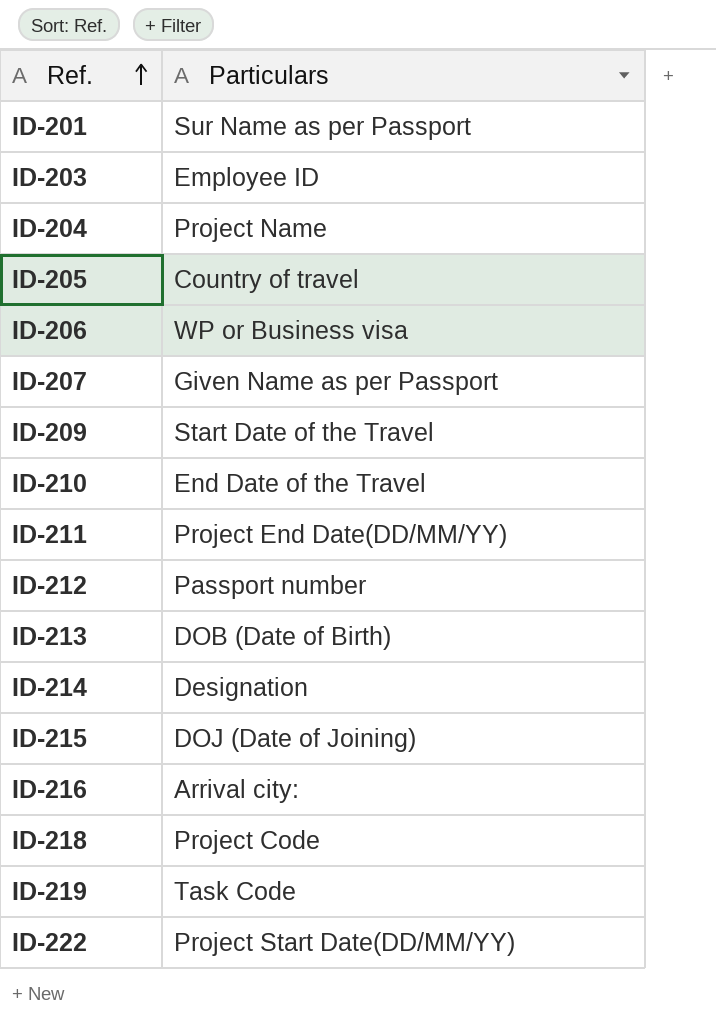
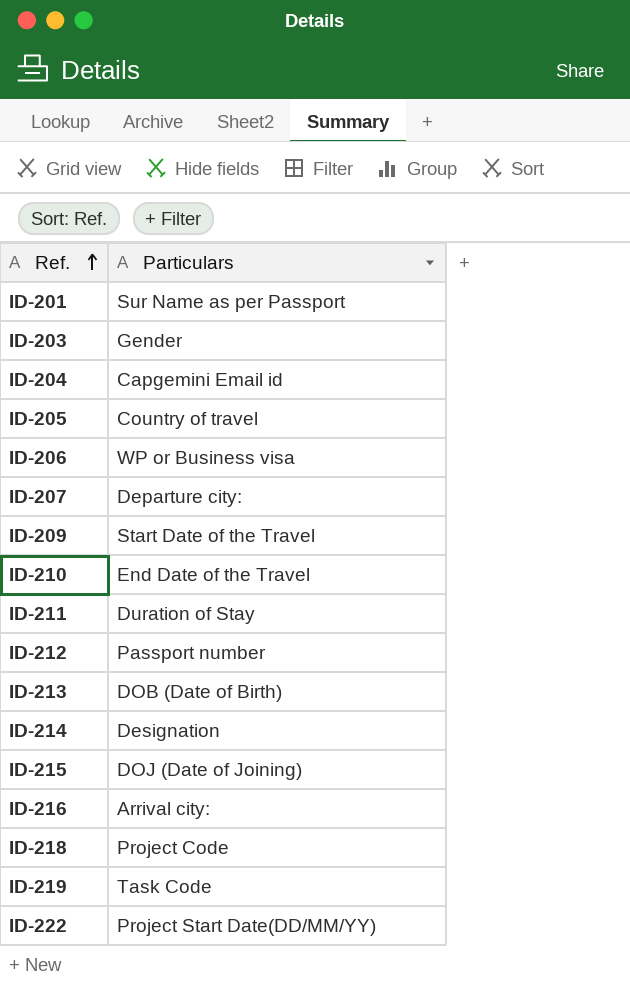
ID-203 | Particulars: Employee ID -> Gender
ID-204 | Particulars: Project Name -> Capgemini Email id
ID-207 | Particulars: Given Name as per Passport -> Departure city:
ID-211 | Particulars: Project End Date(DD/MM/YY) -> Duration of Stay

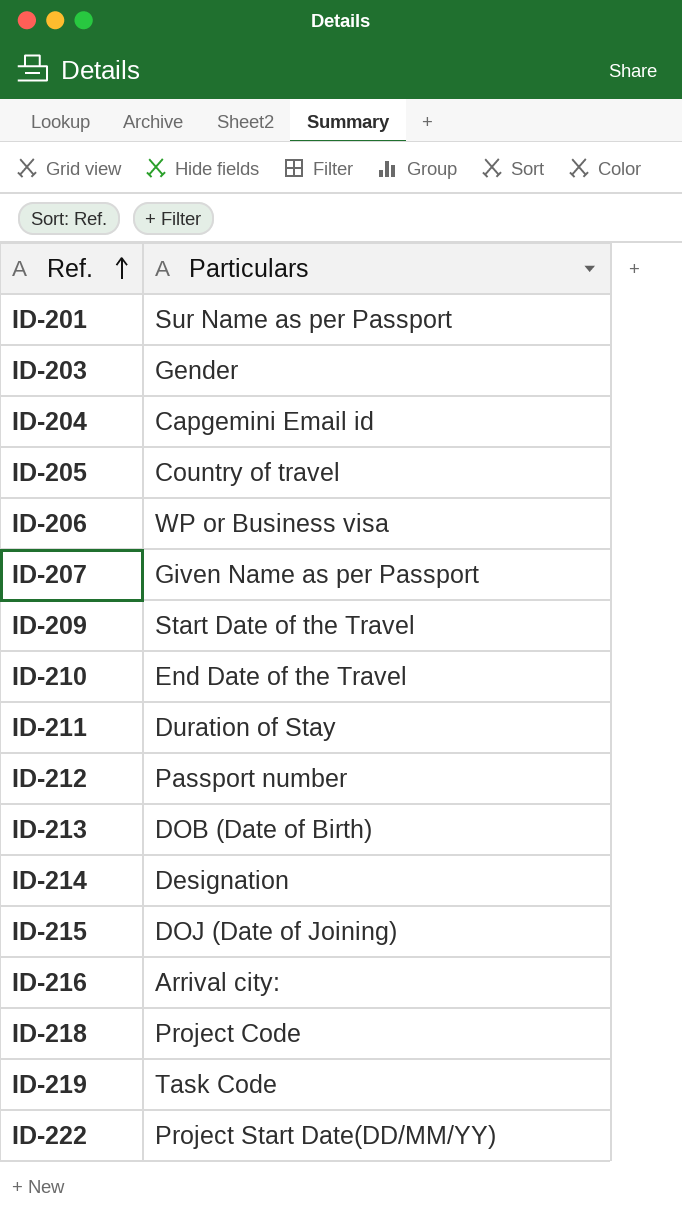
ID-207 | Particulars: Departure city: -> Given Name as per Passport

